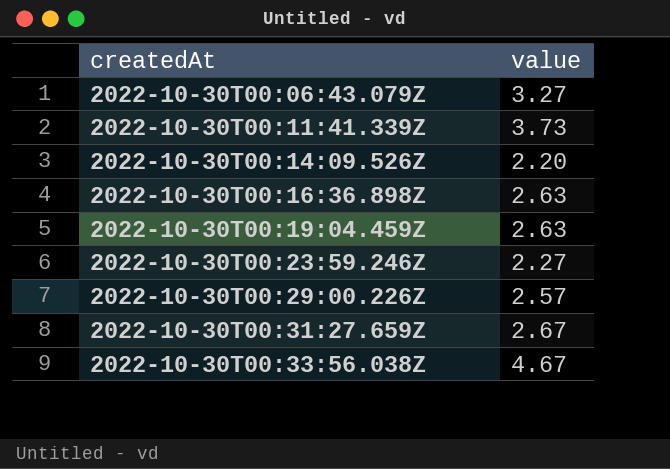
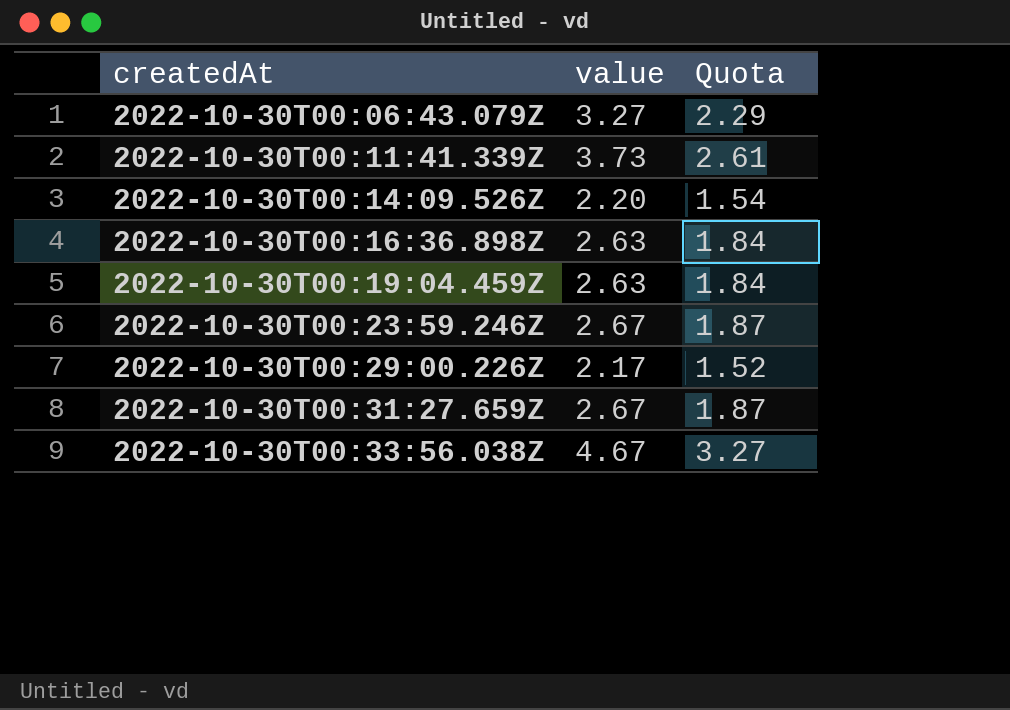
column Quota | formula: none -> [value] * 0.7
2022-10-30T00:23:59.246Z | value: 2.27 -> 2.67
2022-10-30T00:29:00.226Z | value: 2.57 -> 2.17

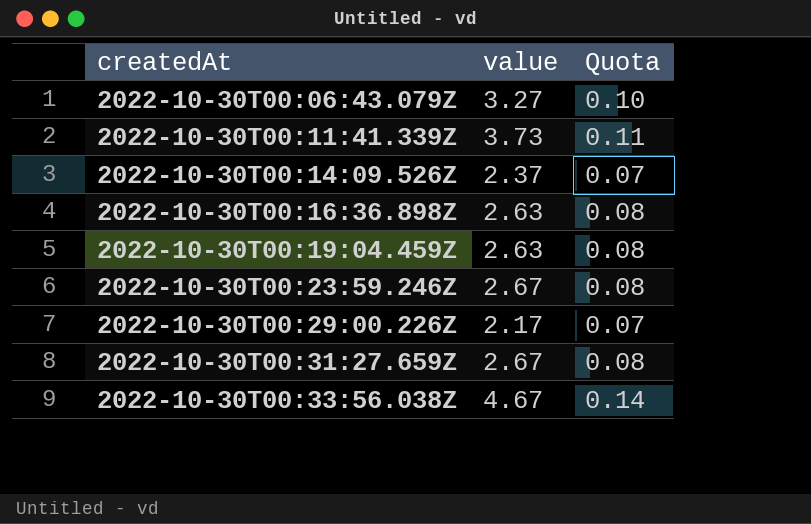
column Quota | formula: [value] * 0.7 -> [value] * 0.03
2022-10-30T00:14:09.526Z | value: 2.20 -> 2.37

